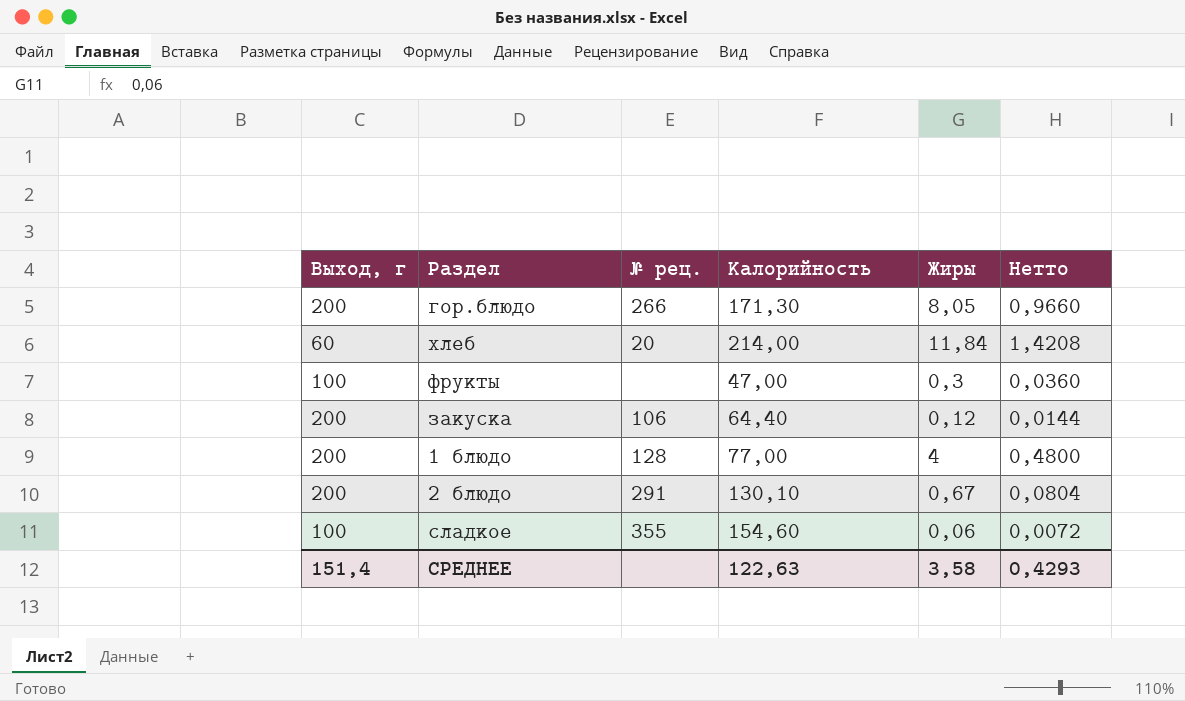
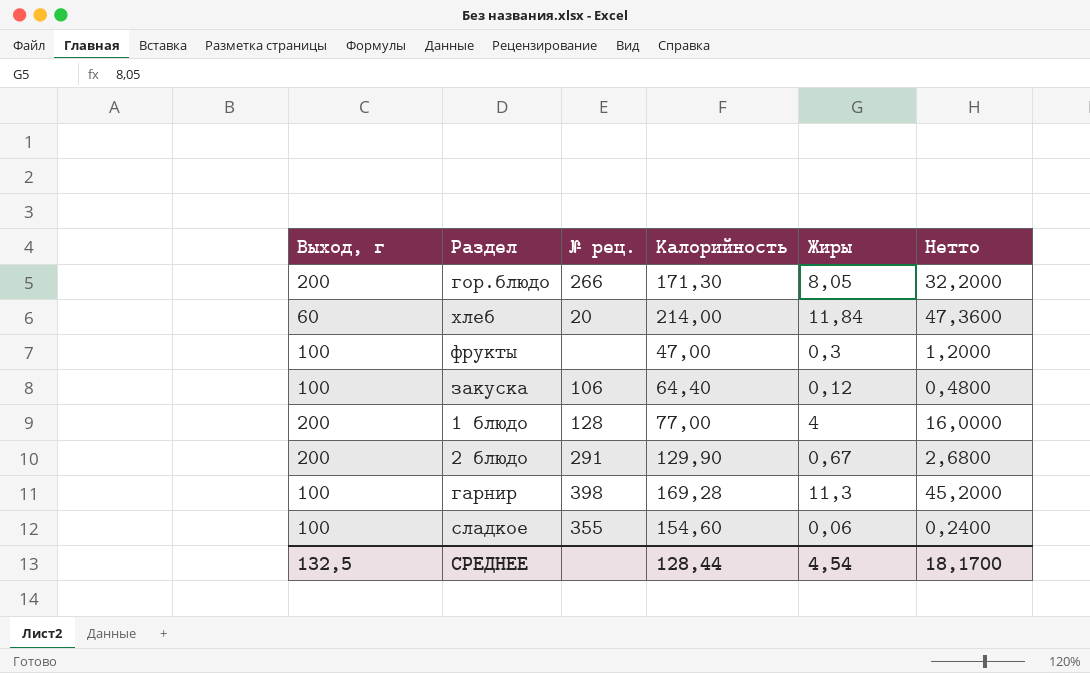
column Нетто | formula: [Жиры] * 0,12 -> [Жиры] * 4
закуска | Выход, г: 200 -> 100
2 блюдо | Калорийность: 130,10 -> 129,90
row гарнир: none -> 100 | 398 | 169,28 | 11,3 | 45,2000
СРЕДНЕЕ | Выход, г: 151,4 -> 132,5
СРЕДНЕЕ | Калорийность: 122,63 -> 128,44
СРЕДНЕЕ | Жиры: 3,58 -> 4,54
СРЕДНЕЕ | Нетто: 0,4293 -> 18,1700

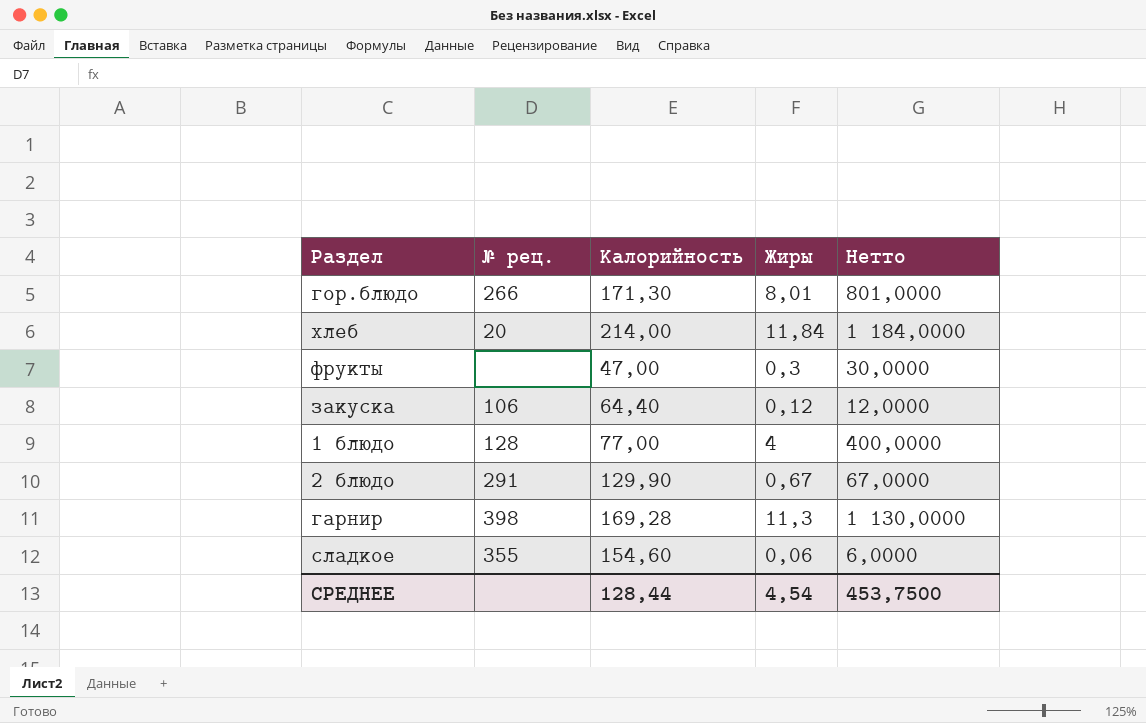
column Выход, г | position: 1 -> none
column Нетто | formula: [Жиры] * 4 -> [Жиры] * 100
гор.блюдо | Жиры: 8,05 -> 8,01
СРЕДНЕЕ | Нетто: 18,1700 -> 453,7500

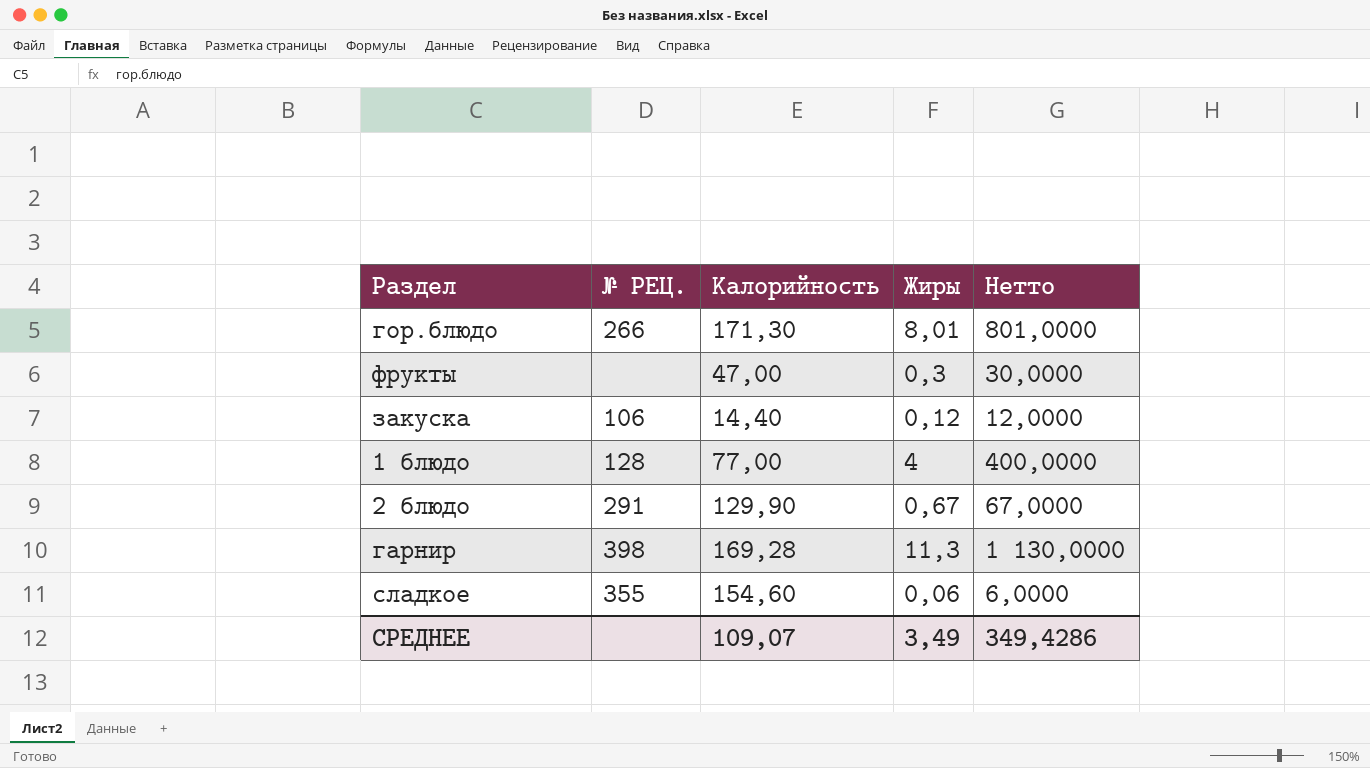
column name: № рец. -> № РЕЦ.
row хлеб: 20 | 214,00 | 11,84 | 1 184,0000 -> none
закуска | Калорийность: 64,40 -> 14,40
СРЕДНЕЕ | Калорийность: 128,44 -> 109,07
СРЕДНЕЕ | Жиры: 4,54 -> 3,49
СРЕДНЕЕ | Нетто: 453,7500 -> 349,4286

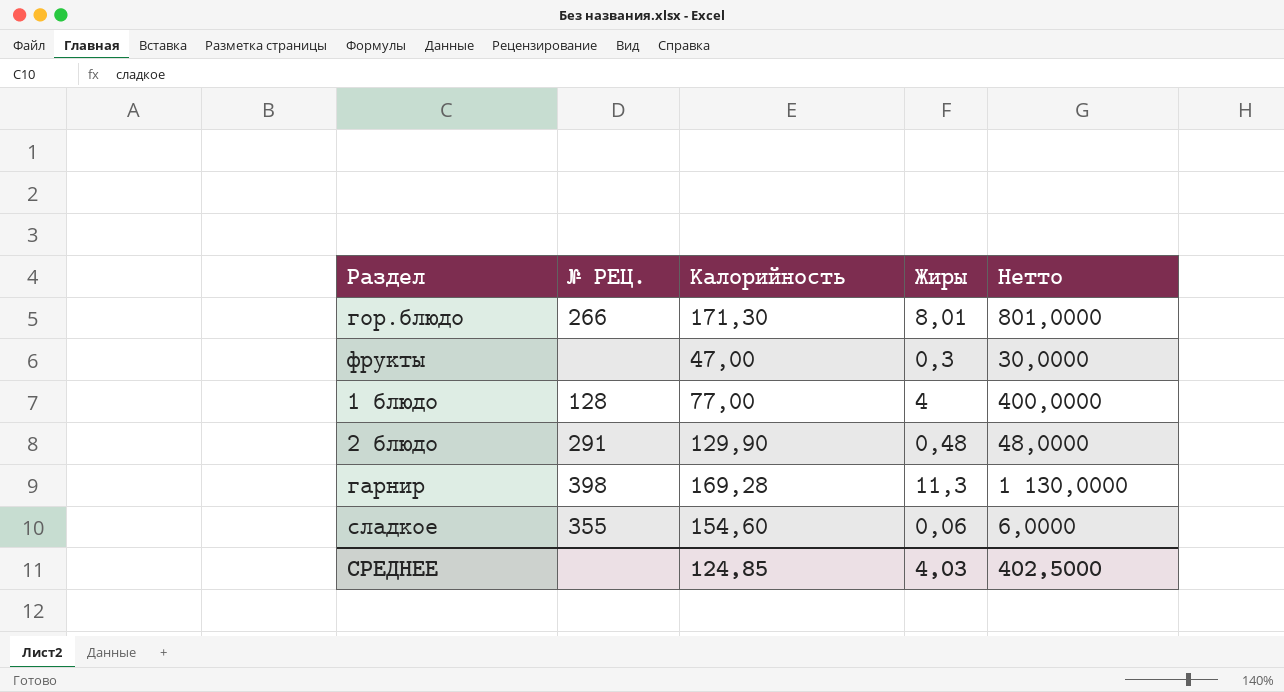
row закуска: 106 | 14,40 | 0,12 | 12,0000 -> none
2 блюдо | Жиры: 0,67 -> 0,48
2 блюдо | Нетто: 67,0000 -> 48,0000
СРЕДНЕЕ | Калорийность: 109,07 -> 124,85
СРЕДНЕЕ | Жиры: 3,49 -> 4,03
СРЕДНЕЕ | Нетто: 349,4286 -> 402,5000

